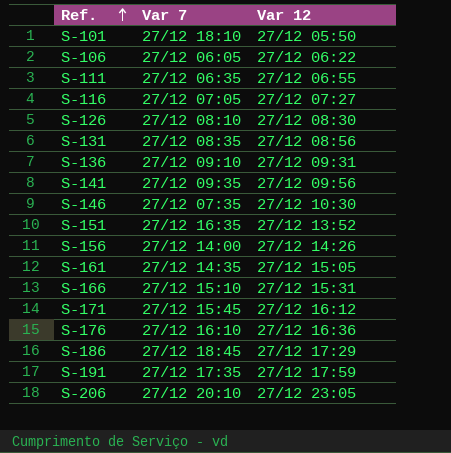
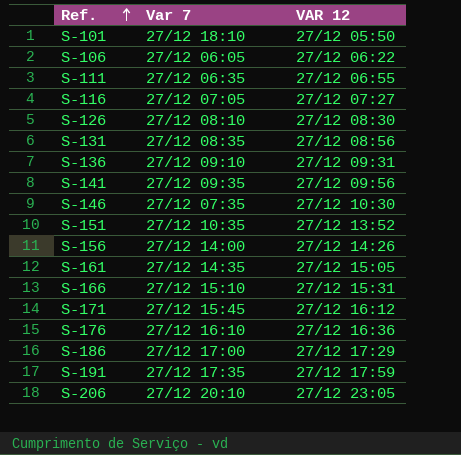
column name: Var 12 -> VAR 12
S-151 | Var 7: 27/12 16:35 -> 27/12 10:35
S-186 | Var 7: 27/12 18:45 -> 27/12 17:00

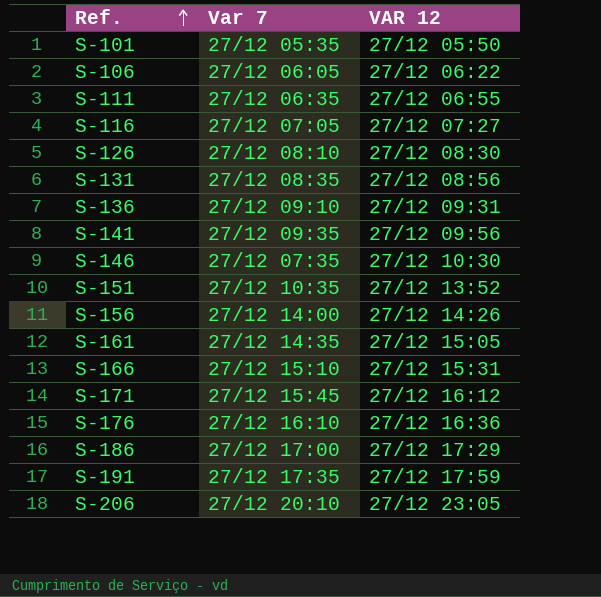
S-101 | Var 7: 27/12 18:10 -> 27/12 05:35

